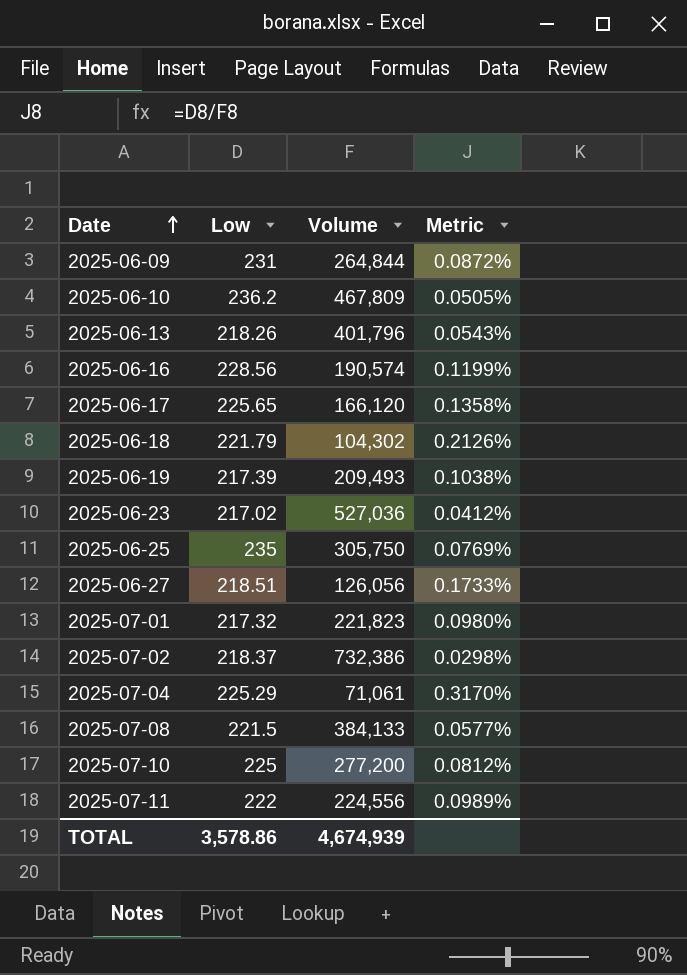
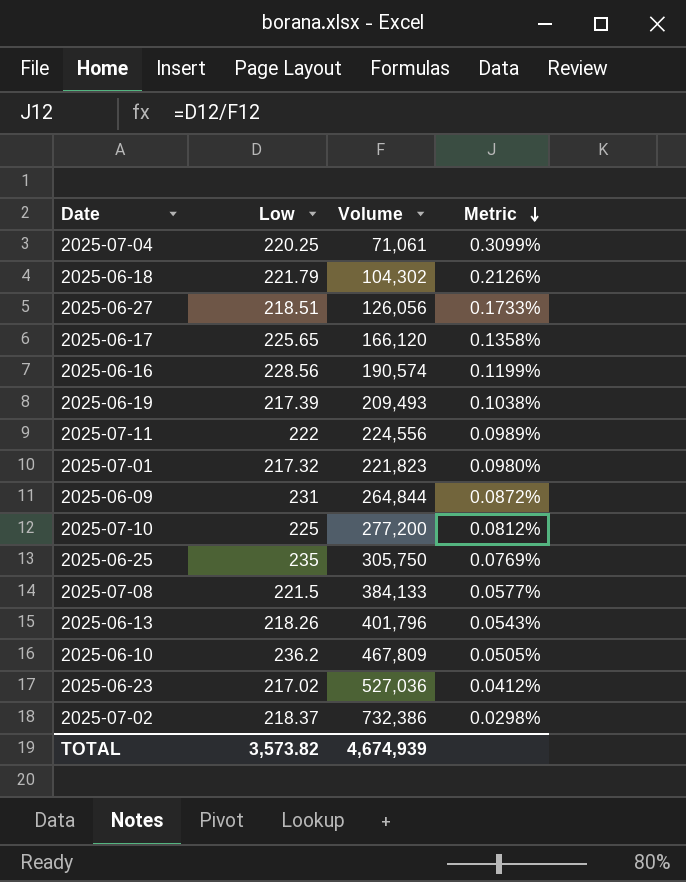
row order: Date ascending -> Metric descending
2025-07-04 | Low: 225.29 -> 220.25
2025-07-04 | Metric: 0.3170% -> 0.3099%
TOTAL | Low: 3,578.86 -> 3,573.82

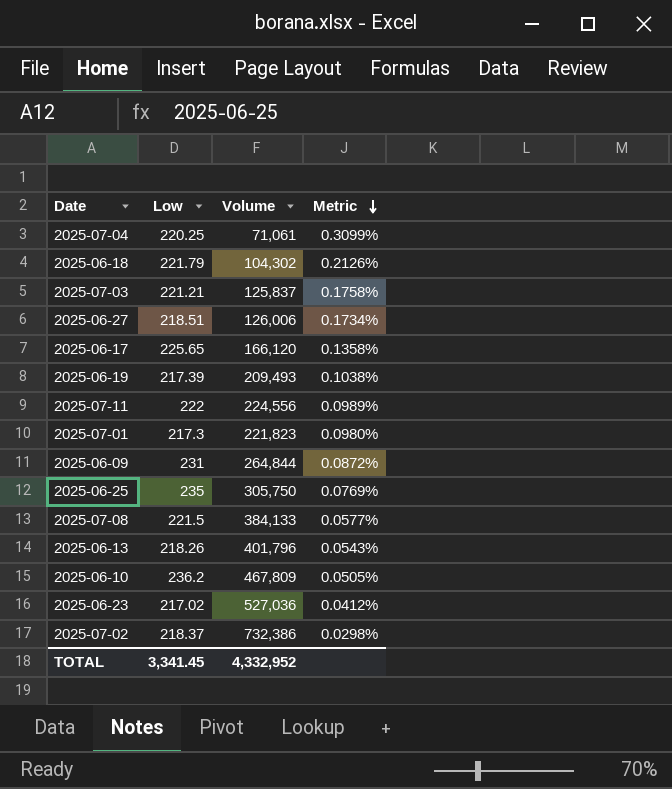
row 2025-06-16: 228.56 | 190,574 | 0.1199% -> none
row 2025-07-10: 225 | 277,200 | 0.0812% -> none
row 2025-07-03: none -> 221.21 | 125,837 | 0.1758%
2025-06-27 | Volume: 126,056 -> 126,006
2025-06-27 | Metric: 0.1733% -> 0.1734%
2025-07-01 | Low: 217.32 -> 217.3
TOTAL | Low: 3,573.82 -> 3,341.45
TOTAL | Volume: 4,674,939 -> 4,332,952

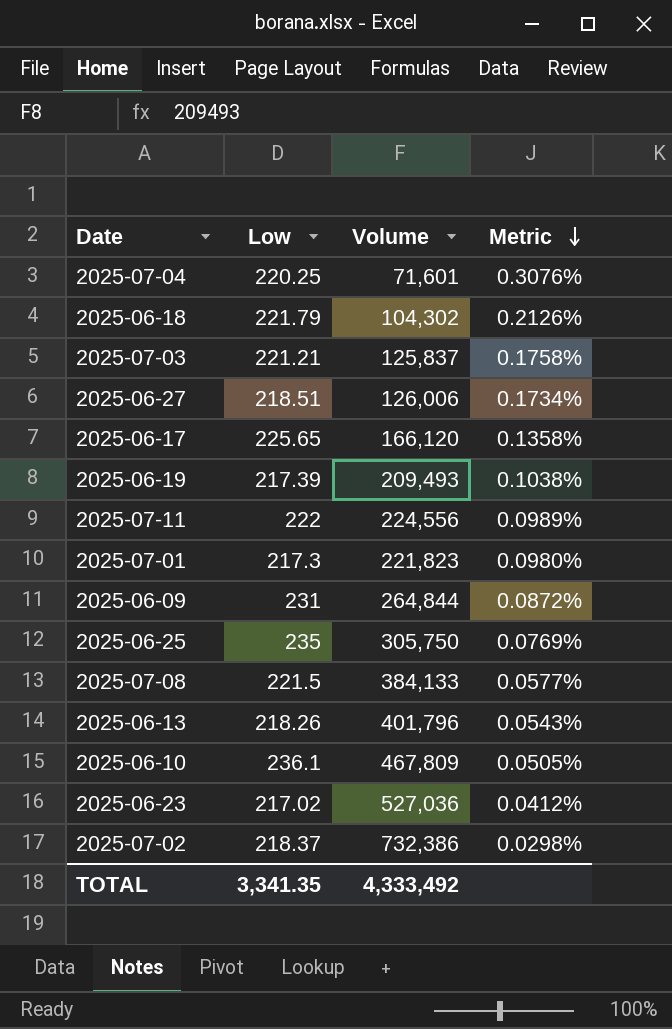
2025-07-04 | Volume: 71,061 -> 71,601
2025-07-04 | Metric: 0.3099% -> 0.3076%
2025-06-10 | Low: 236.2 -> 236.1
TOTAL | Low: 3,341.45 -> 3,341.35
TOTAL | Volume: 4,332,952 -> 4,333,492

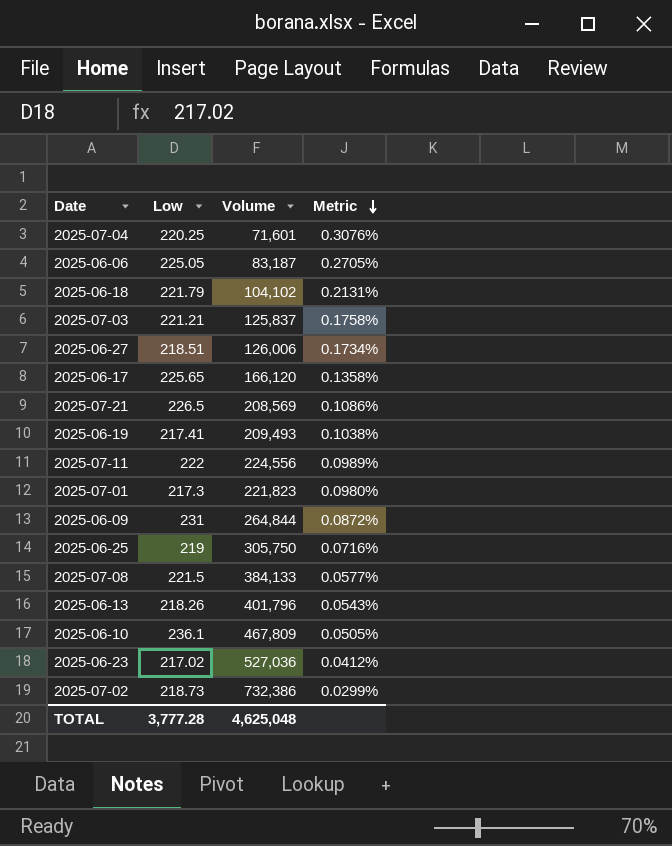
row 2025-06-06: none -> 225.05 | 83,187 | 0.2705%
2025-06-18 | Volume: 104,302 -> 104,102
2025-06-18 | Metric: 0.2126% -> 0.2131%
row 2025-07-21: none -> 226.5 | 208,569 | 0.1086%
2025-06-19 | Low: 217.39 -> 217.41
2025-06-25 | Low: 235 -> 219
2025-06-25 | Metric: 0.0769% -> 0.0716%
2025-07-02 | Low: 218.37 -> 218.73
2025-07-02 | Metric: 0.0298% -> 0.0299%
TOTAL | Low: 3,341.35 -> 3,777.28
TOTAL | Volume: 4,333,492 -> 4,625,048

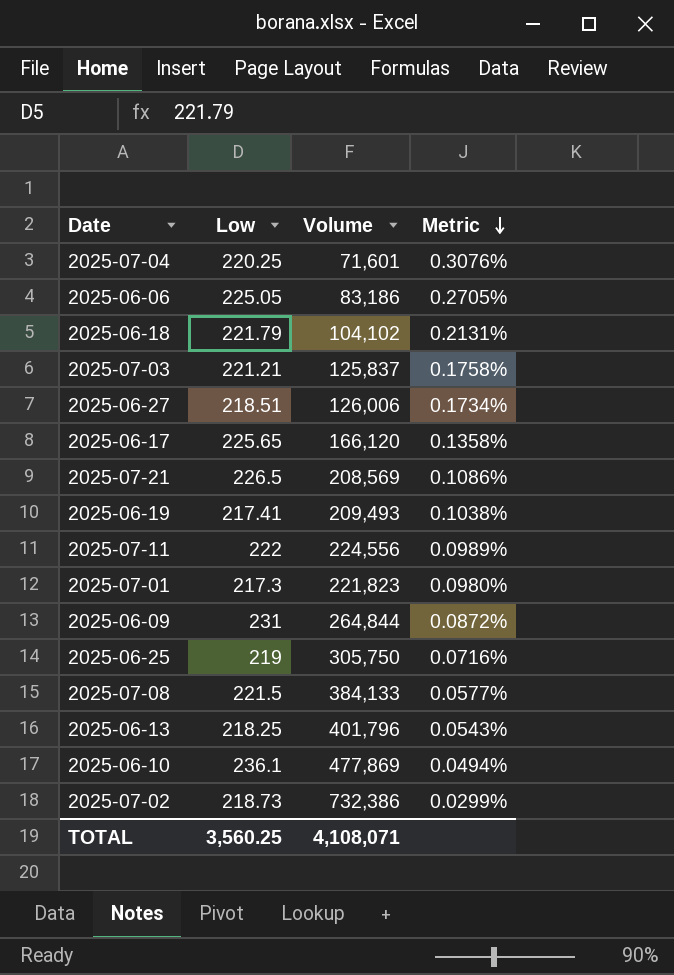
row 2025-06-23: 217.02 | 527,036 | 0.0412% -> none
2025-06-06 | Volume: 83,187 -> 83,186
2025-06-13 | Low: 218.26 -> 218.25
2025-06-10 | Volume: 467,809 -> 477,869
2025-06-10 | Metric: 0.0505% -> 0.0494%
TOTAL | Low: 3,777.28 -> 3,560.25
TOTAL | Volume: 4,625,048 -> 4,108,071

